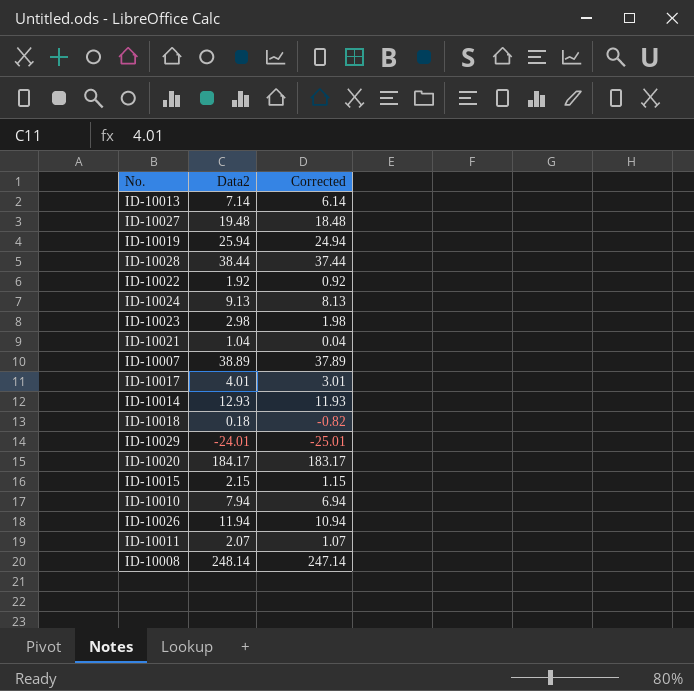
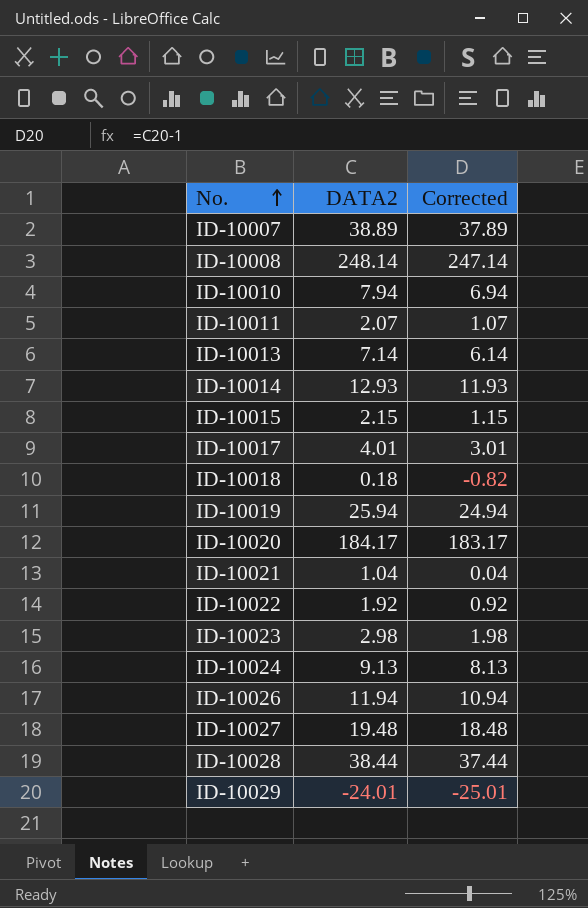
row order: none -> No. ascending
column name: Data2 -> DATA2

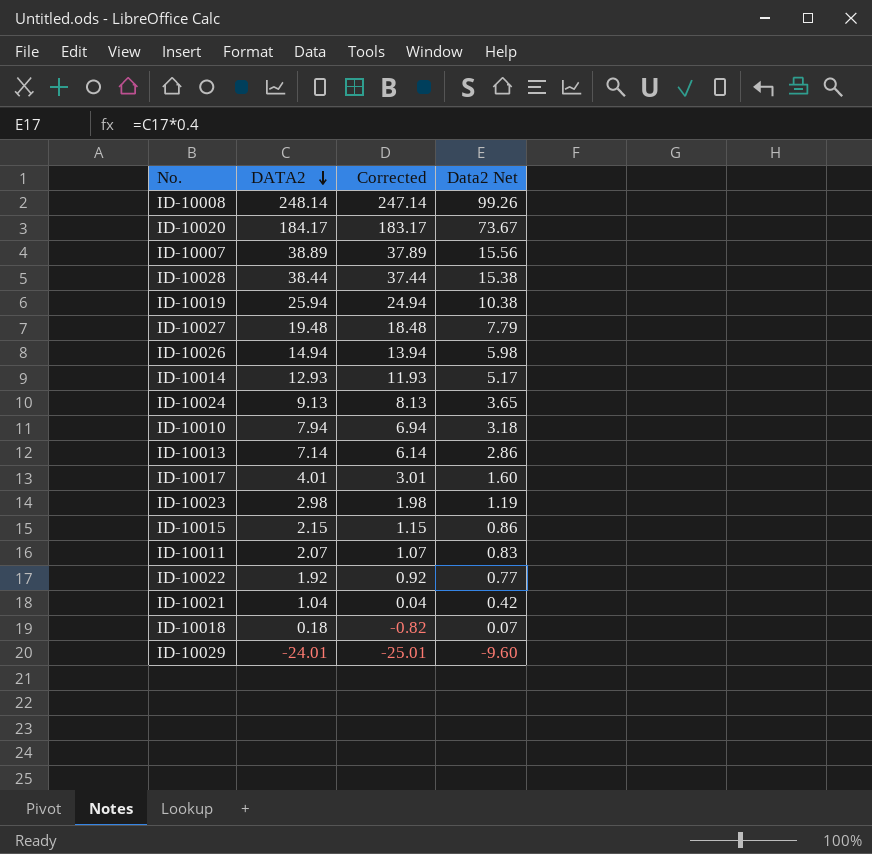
row order: No. ascending -> DATA2 descending
column Data2 Net | formula: none -> [DATA2] * 0.4
ID-10026 | DATA2: 11.94 -> 14.94
ID-10026 | Corrected: 10.94 -> 13.94

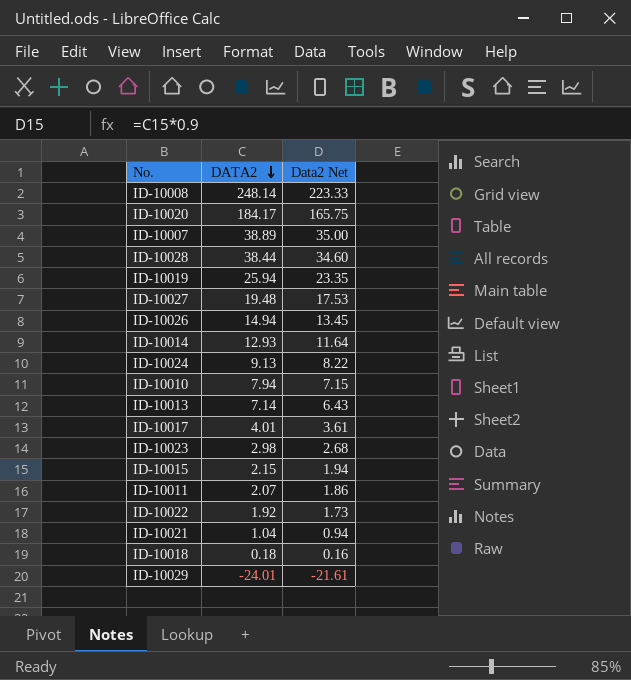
column Corrected | formula: [DATA2] - 1 -> none
column Data2 Net | formula: [DATA2] * 0.4 -> [DATA2] * 0.9

